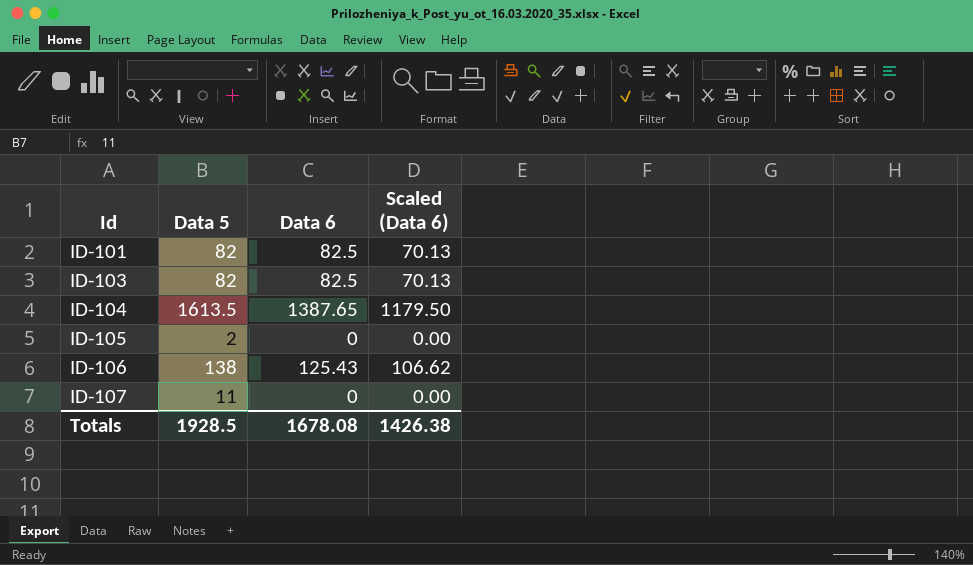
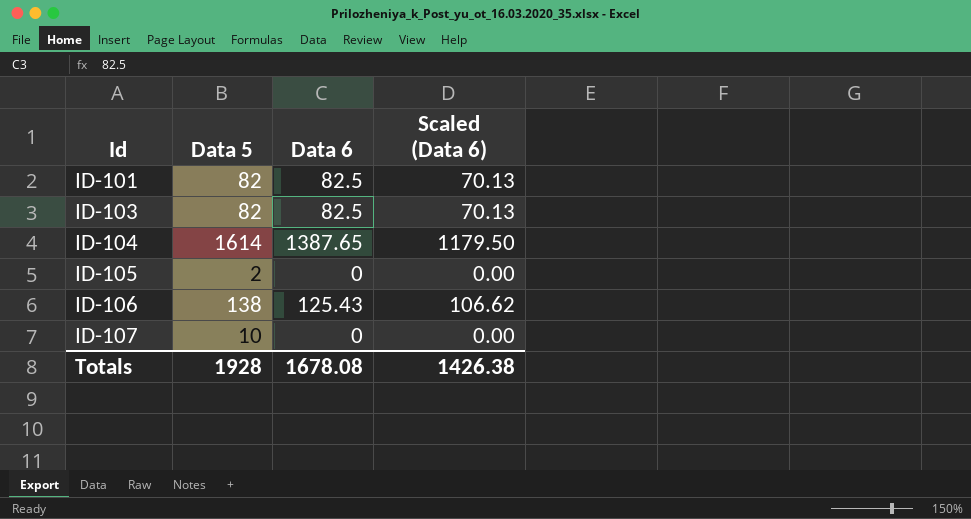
ID-104 | Data 5: 1613.5 -> 1614
ID-107 | Data 5: 11 -> 10
Totals | Data 5: 1928.5 -> 1928

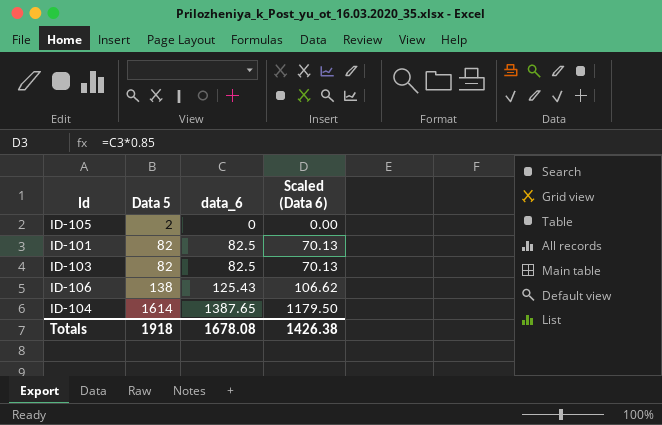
row order: Id ascending -> Data 5 ascending
column name: Data 6 -> data_6
row ID-107: 10 | 0 | 0.00 -> none
Totals | Data 5: 1928 -> 1918

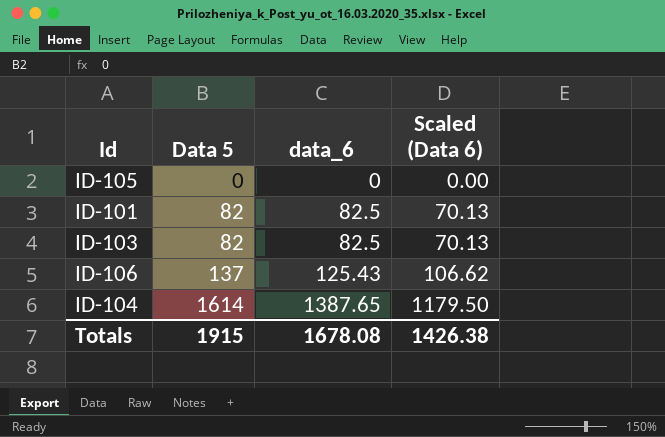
ID-105 | Data 5: 2 -> 0
ID-106 | Data 5: 138 -> 137
Totals | Data 5: 1918 -> 1915

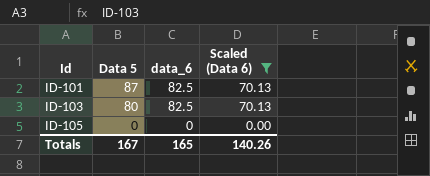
filter: none -> Scaled (Data 6) <= 70.13
row order: Data 5 ascending -> Id ascending
ID-101 | Data 5: 82 -> 87
ID-103 | Data 5: 82 -> 80
Totals | Data 5: 1915 -> 167
Totals | data_6: 1678.08 -> 165
Totals | Scaled (Data 6): 1426.38 -> 140.26

